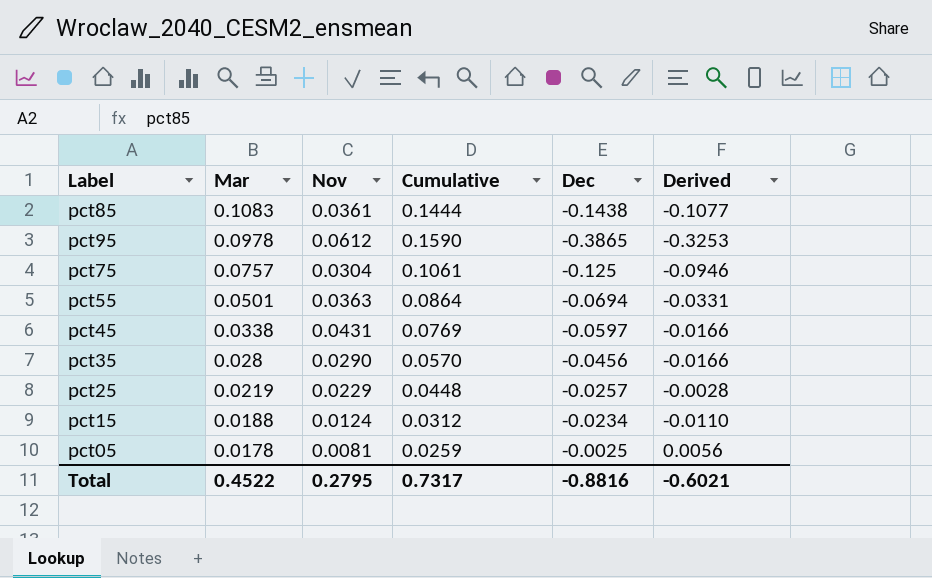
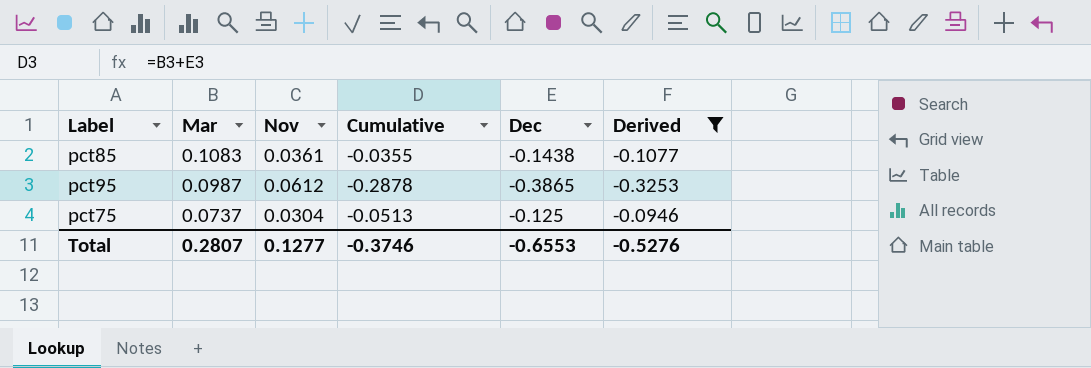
filter: none -> Derived <= -0.0946
column Cumulative | formula: [Mar] + [Nov] -> [Mar] + [Dec]
pct95 | Mar: 0.0978 -> 0.0987
pct75 | Mar: 0.0757 -> 0.0737
Total | Mar: 0.4522 -> 0.2807
Total | Nov: 0.2795 -> 0.1277
Total | Cumulative: 0.7317 -> -0.3746
Total | Dec: -0.8816 -> -0.6553
Total | Derived: -0.6021 -> -0.5276

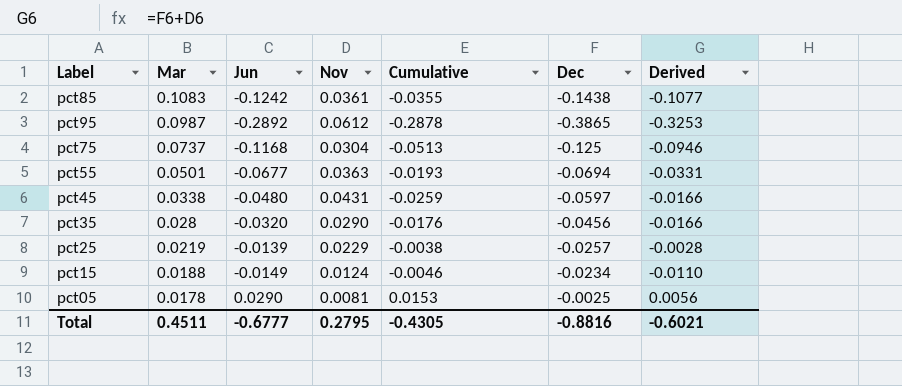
filter: Derived <= -0.0946 -> none
column Jun | position: none -> 3
Total | Mar: 0.2807 -> 0.4511
Total | Nov: 0.1277 -> 0.2795
Total | Cumulative: -0.3746 -> -0.4305
Total | Dec: -0.6553 -> -0.8816
Total | Derived: -0.5276 -> -0.6021

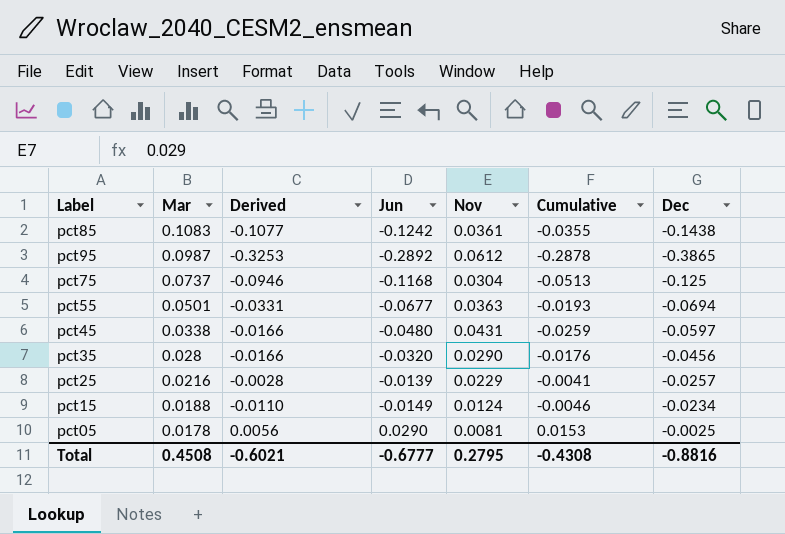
column Derived | position: 7 -> 3
pct25 | Mar: 0.0219 -> 0.0216
pct25 | Cumulative: -0.0038 -> -0.0041
Total | Mar: 0.4511 -> 0.4508
Total | Cumulative: -0.4305 -> -0.4308

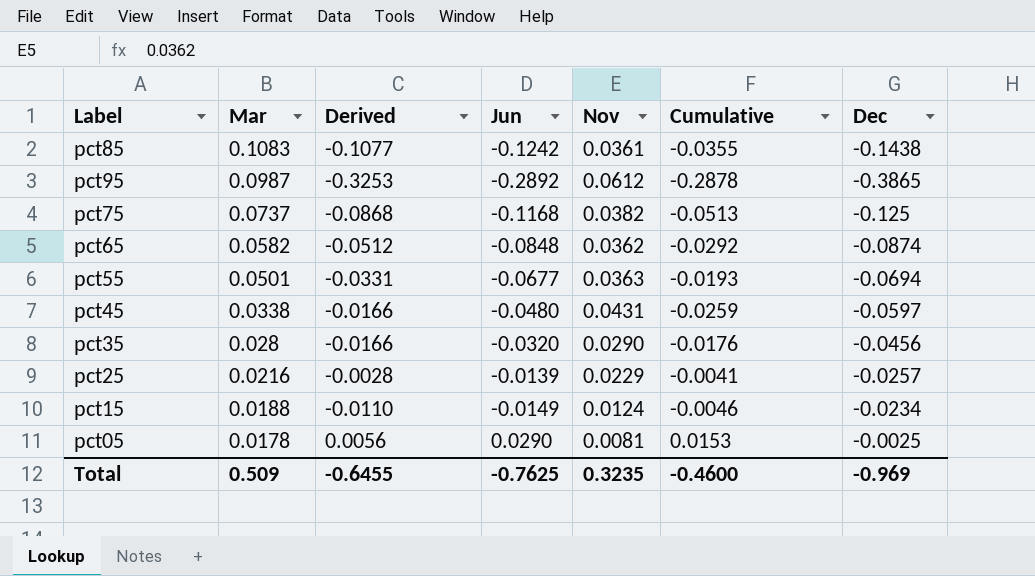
pct75 | Derived: -0.0946 -> -0.0868
pct75 | Nov: 0.0304 -> 0.0382
row pct65: none -> 0.0582 | -0.0512 | -0.0848 | 0.0362 | -0.0292 | -0.0874
Total | Mar: 0.4508 -> 0.509
Total | Derived: -0.6021 -> -0.6455
Total | Jun: -0.6777 -> -0.7625
Total | Nov: 0.2795 -> 0.3235
Total | Cumulative: -0.4308 -> -0.4600
Total | Dec: -0.8816 -> -0.969

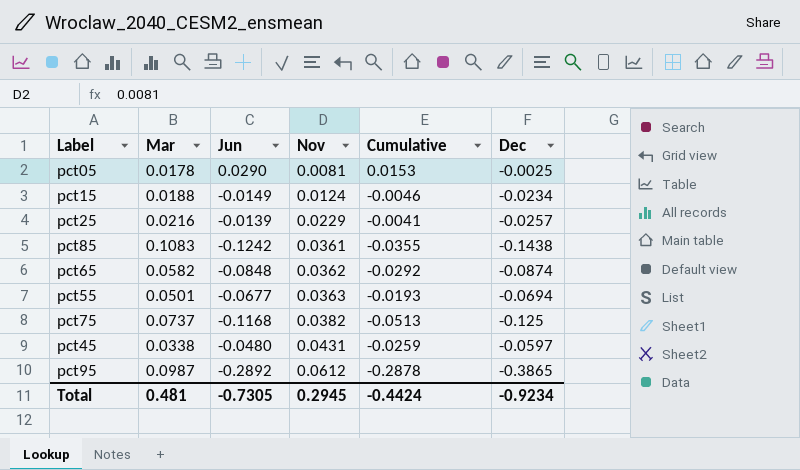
row order: Mar descending -> Nov ascending
column Derived | formula: [Nov] + [Dec] -> none
row pct35: 0.028 | -0.0166 | -0.0320 | 0.0290 | -0.0176 | -0.0456 -> none
Total | Mar: 0.509 -> 0.481
Total | Jun: -0.7625 -> -0.7305
Total | Nov: 0.3235 -> 0.2945
Total | Cumulative: -0.4600 -> -0.4424
Total | Dec: -0.969 -> -0.9234

